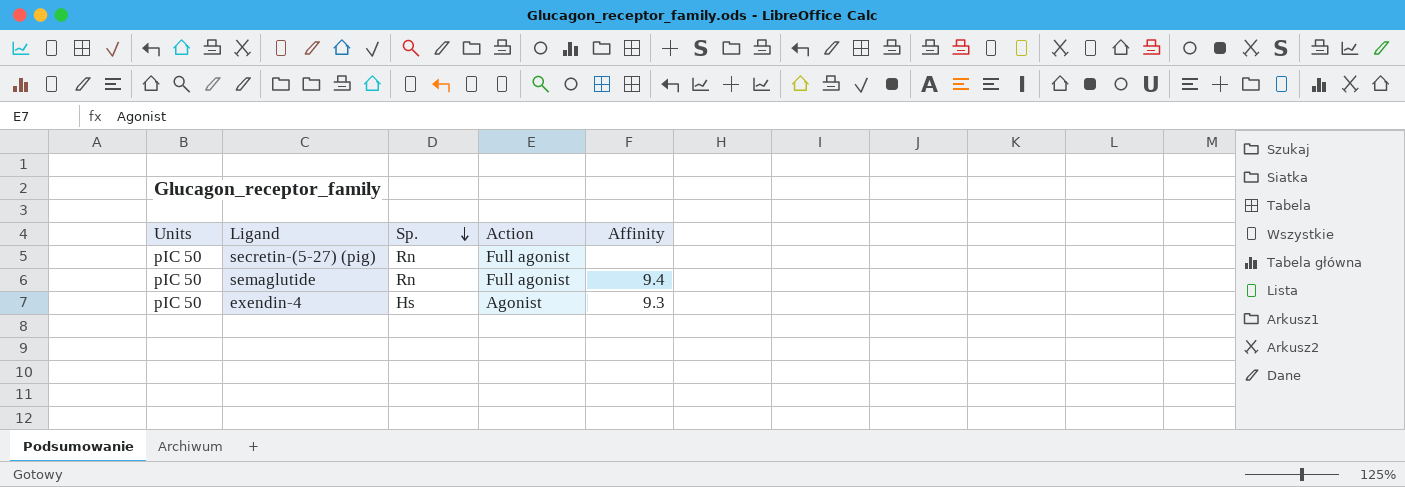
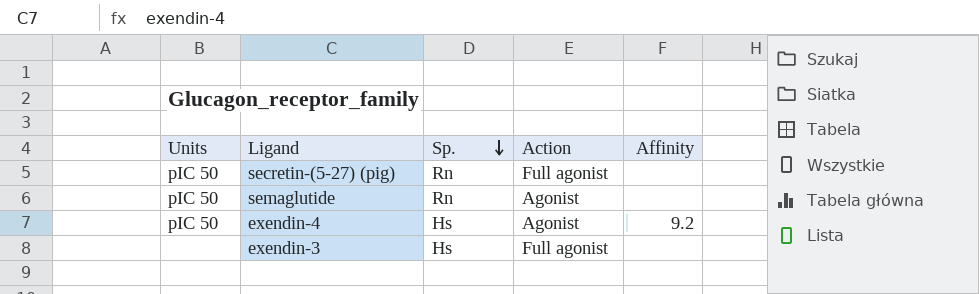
semaglutide | Action: Full agonist -> Agonist
semaglutide | Affinity: 9.4 -> none
exendin-4 | Affinity: 9.3 -> 9.2
row exendin-3: none -> none | Hs | Full agonist | none

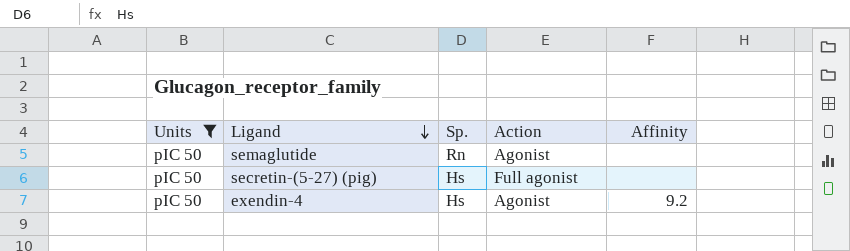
filter: none -> Units = pIC 50
row order: Sp. descending -> Ligand descending
secretin-(5-27) (pig) | Sp.: Rn -> Hs

